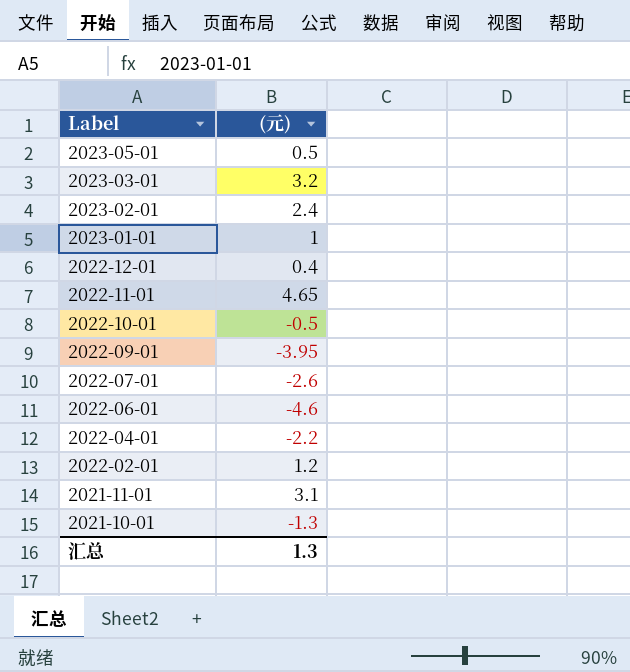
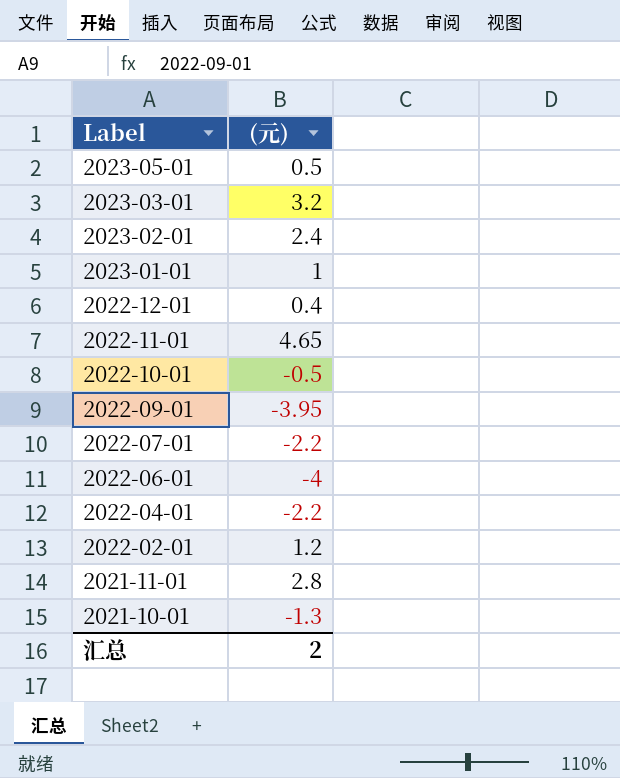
2022-07-01 | (元): -2.6 -> -2.2
2022-06-01 | (元): -4.6 -> -4
2021-11-01 | (元): 3.1 -> 2.8
汇总 | (元): 1.3 -> 2

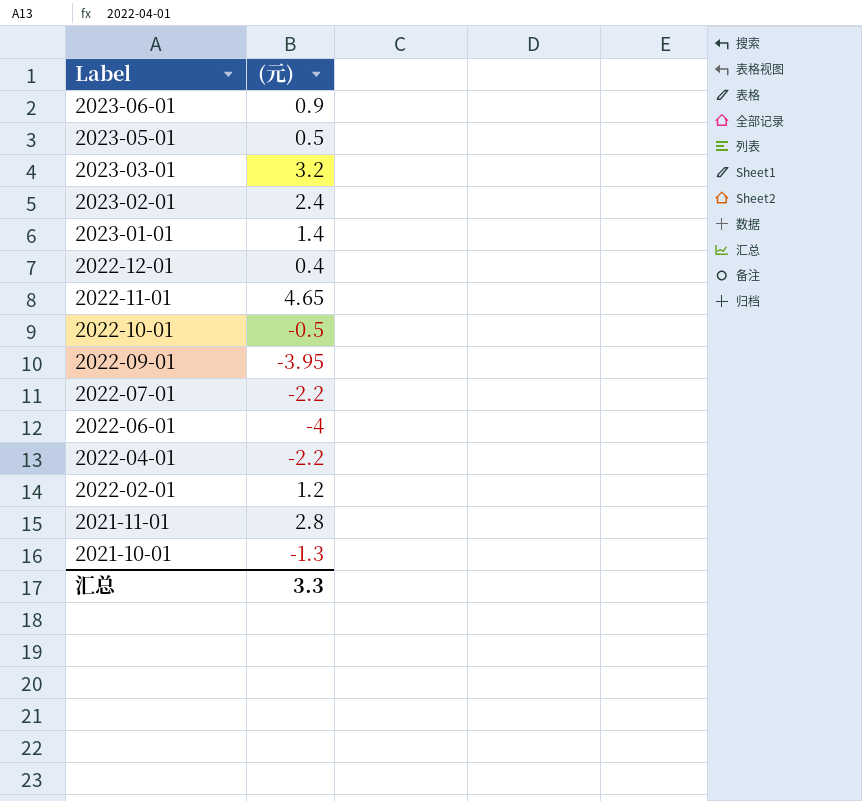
row 2023-06-01: none -> 0.9
2023-01-01 | (元): 1 -> 1.4
汇总 | (元): 2 -> 3.3

